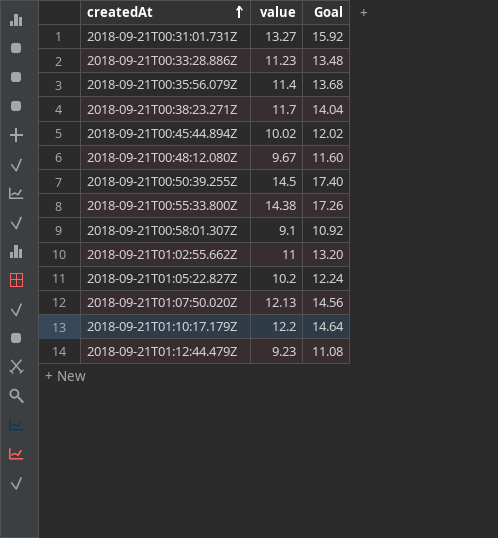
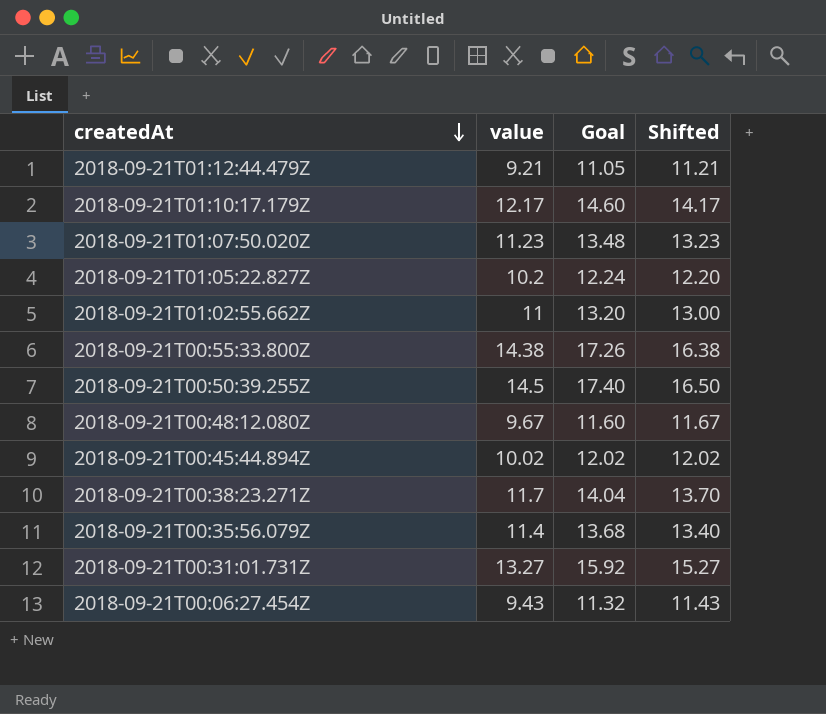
row order: createdAt ascending -> createdAt descending
column Shifted | formula: none -> [value] + 2
row 2018-09-21T00:33:28.886Z: 11.23 | 13.48 -> none
row 2018-09-21T00:58:01.307Z: 9.1 | 10.92 -> none
2018-09-21T01:12:44.479Z | value: 9.23 -> 9.21
2018-09-21T01:12:44.479Z | Goal: 11.08 -> 11.05
2018-09-21T01:10:17.179Z | value: 12.2 -> 12.17
2018-09-21T01:10:17.179Z | Goal: 14.64 -> 14.60
2018-09-21T01:07:50.020Z | value: 12.13 -> 11.23
2018-09-21T01:07:50.020Z | Goal: 14.56 -> 13.48
row 2018-09-21T00:06:27.454Z: none -> 9.43 | 11.32 | 11.43

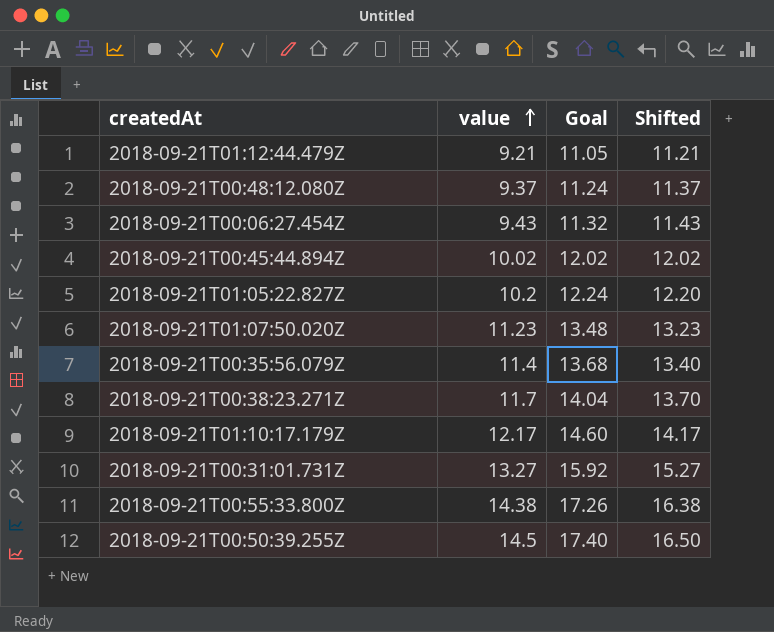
row order: createdAt descending -> value ascending
row 2018-09-21T01:02:55.662Z: 11 | 13.20 | 13.00 -> none
2018-09-21T00:48:12.080Z | value: 9.67 -> 9.37
2018-09-21T00:48:12.080Z | Goal: 11.60 -> 11.24
2018-09-21T00:48:12.080Z | Shifted: 11.67 -> 11.37

